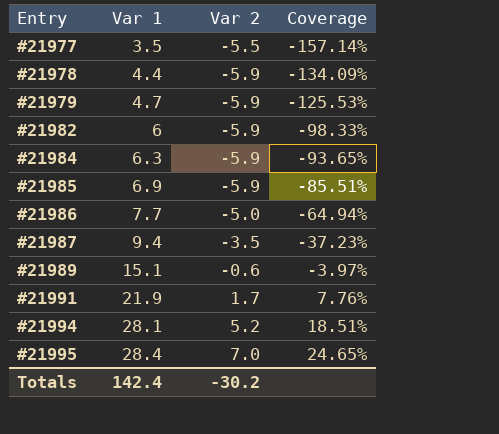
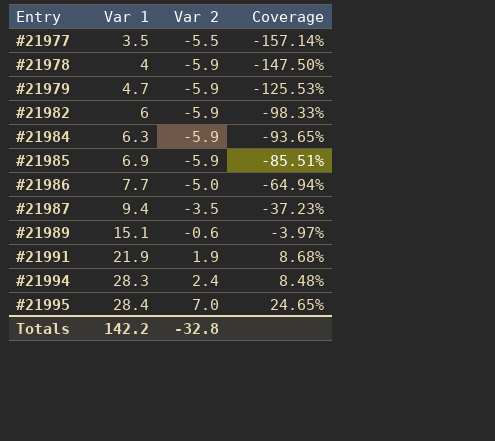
#21978 | Var 1: 4.4 -> 4
#21978 | Coverage: -134.09% -> -147.50%
#21991 | Var 2: 1.7 -> 1.9
#21991 | Coverage: 7.76% -> 8.68%
#21994 | Var 1: 28.1 -> 28.3
#21994 | Var 2: 5.2 -> 2.4
#21994 | Coverage: 18.51% -> 8.48%
Totals | Var 1: 142.4 -> 142.2
Totals | Var 2: -30.2 -> -32.8

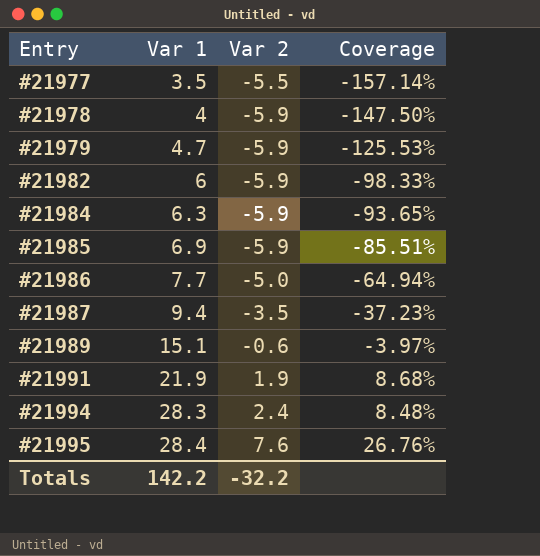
#21995 | Var 2: 7.0 -> 7.6
#21995 | Coverage: 24.65% -> 26.76%
Totals | Var 2: -32.8 -> -32.2

